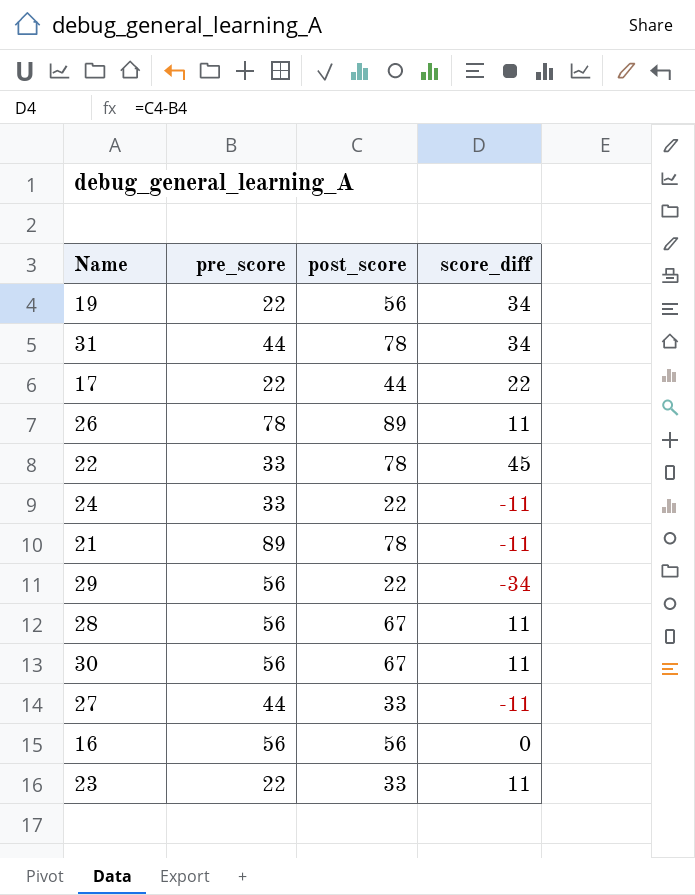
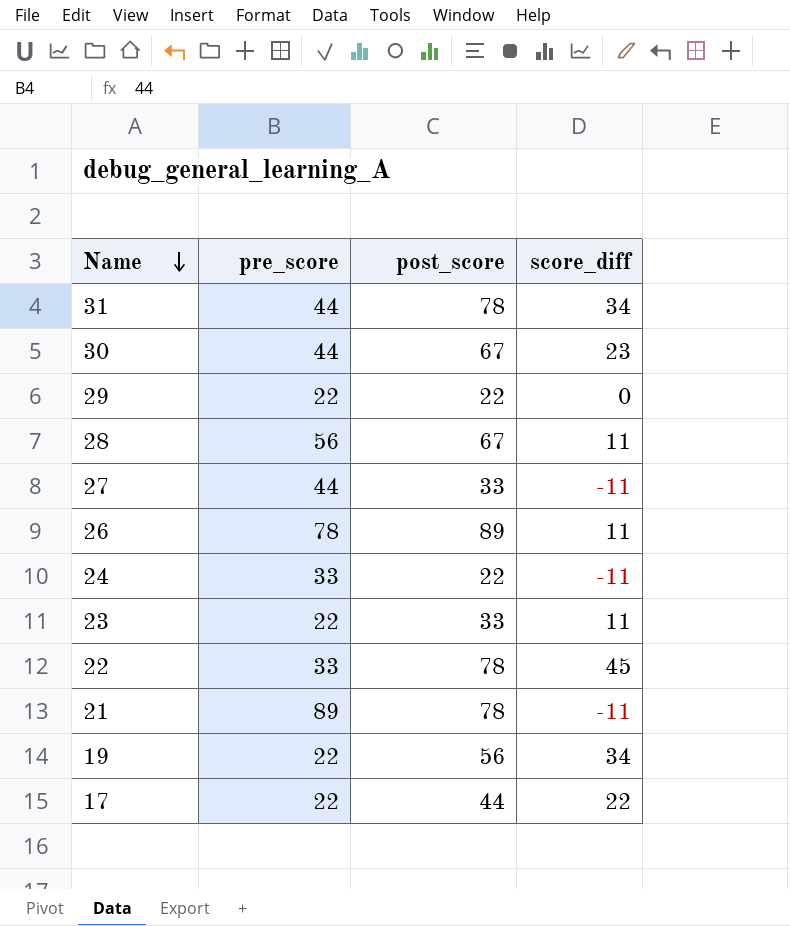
row order: none -> Name descending
row 16: 56 | 56 | 0 -> none
30 | pre_score: 56 -> 44
30 | score_diff: 11 -> 23
29 | pre_score: 56 -> 22
29 | score_diff: -34 -> 0

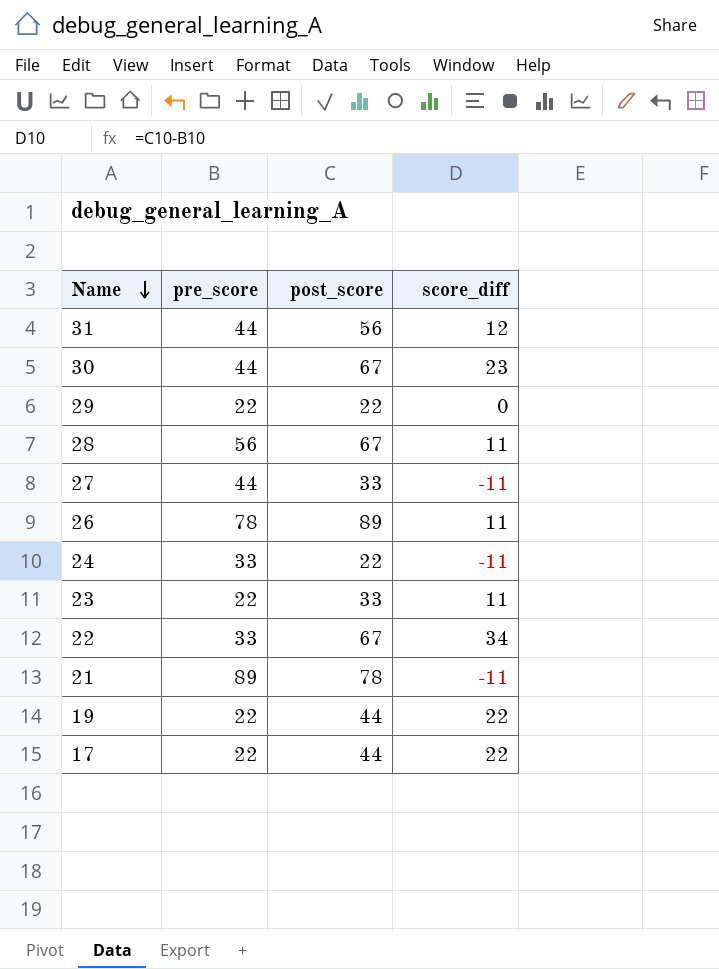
31 | post_score: 78 -> 56
31 | score_diff: 34 -> 12
22 | post_score: 78 -> 67
22 | score_diff: 45 -> 34
19 | post_score: 56 -> 44
19 | score_diff: 34 -> 22

